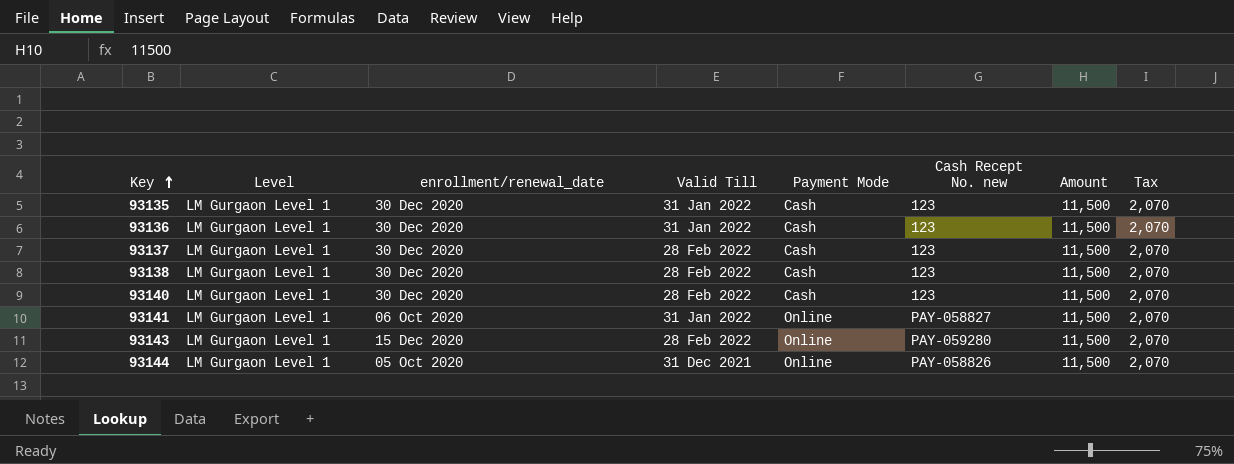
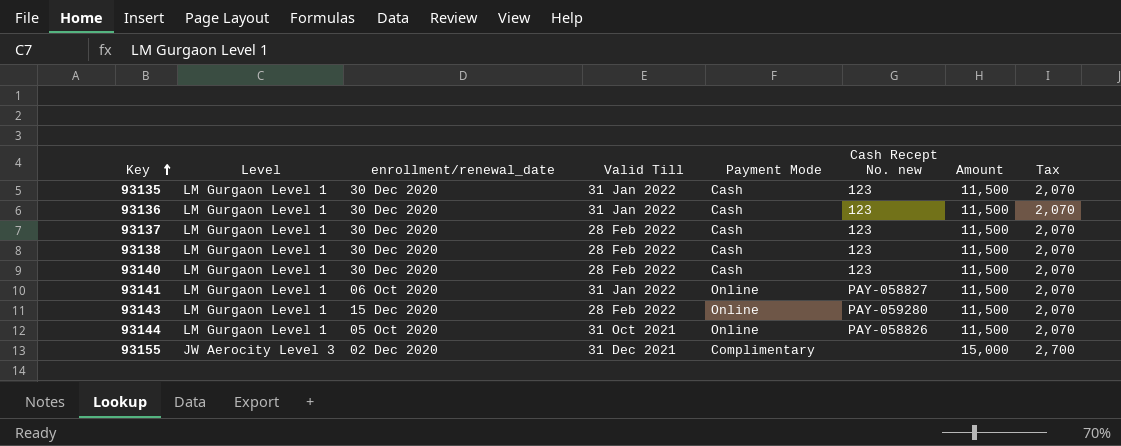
93144 | Valid Till: 31 Dec 2021 -> 31 Oct 2021
row 93155: none -> JW Aerocity Level 3 | 02 Dec 2020 | 31 Dec 2021 | Complimentary | none | 15,000 | 2,700

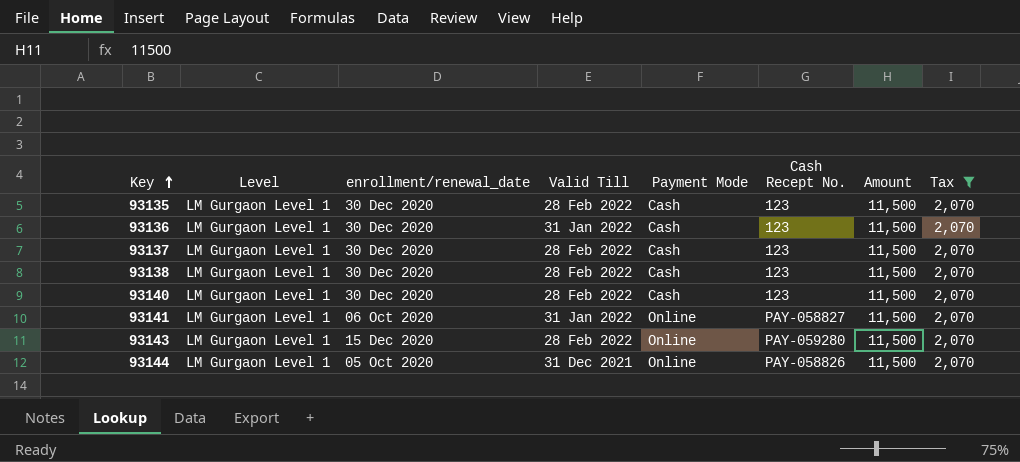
filter: none -> Tax = 2,070
column name: Cash Recept No. new -> Cash Recept No.
93135 | Valid Till: 31 Jan 2022 -> 28 Feb 2022
93144 | Valid Till: 31 Oct 2021 -> 31 Dec 2021

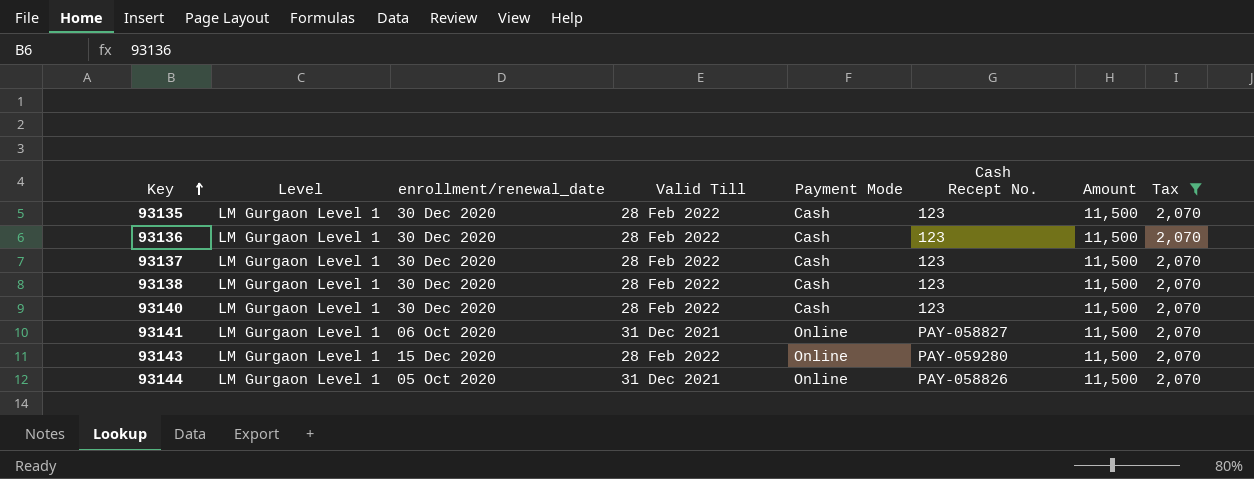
93136 | Valid Till: 31 Jan 2022 -> 28 Feb 2022
93141 | Valid Till: 31 Jan 2022 -> 31 Dec 2021

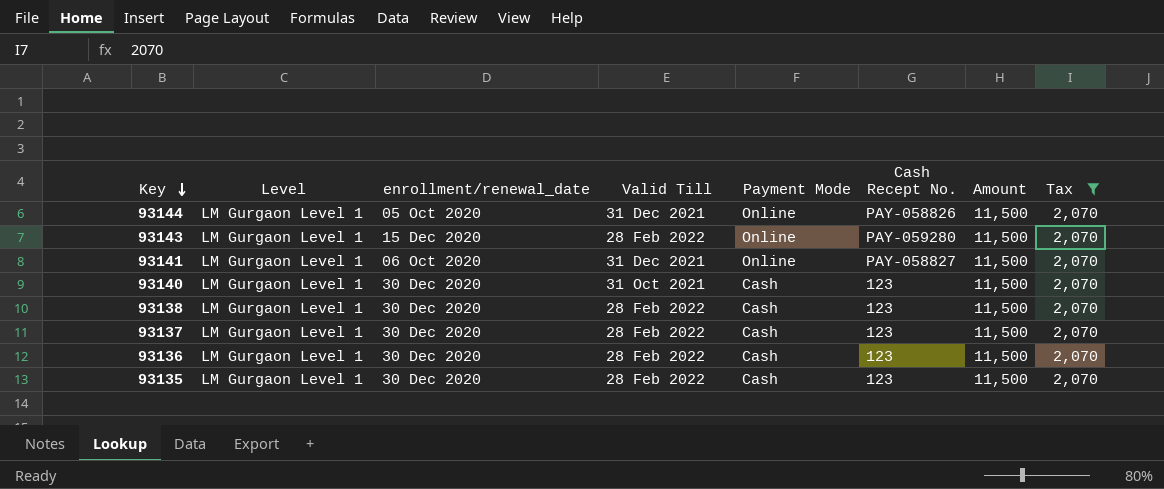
row order: Key ascending -> Key descending
93140 | Valid Till: 28 Feb 2022 -> 31 Oct 2021

